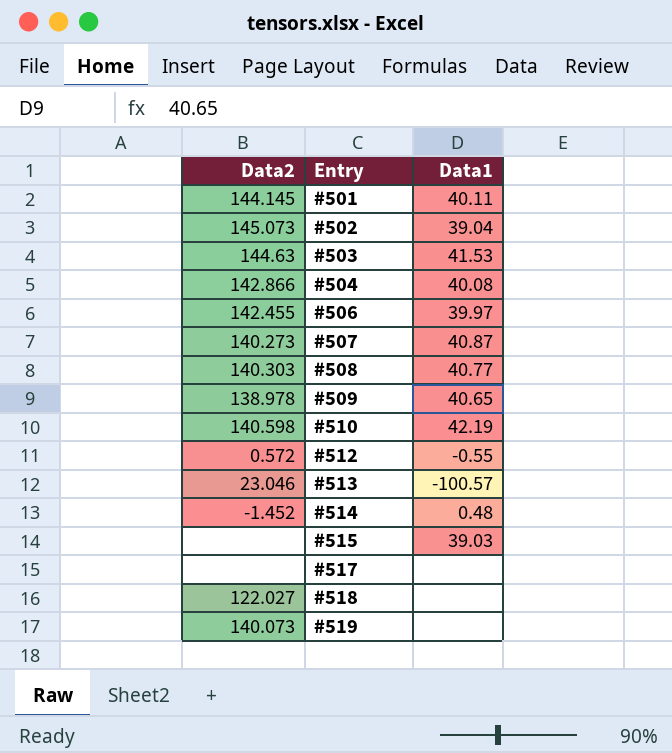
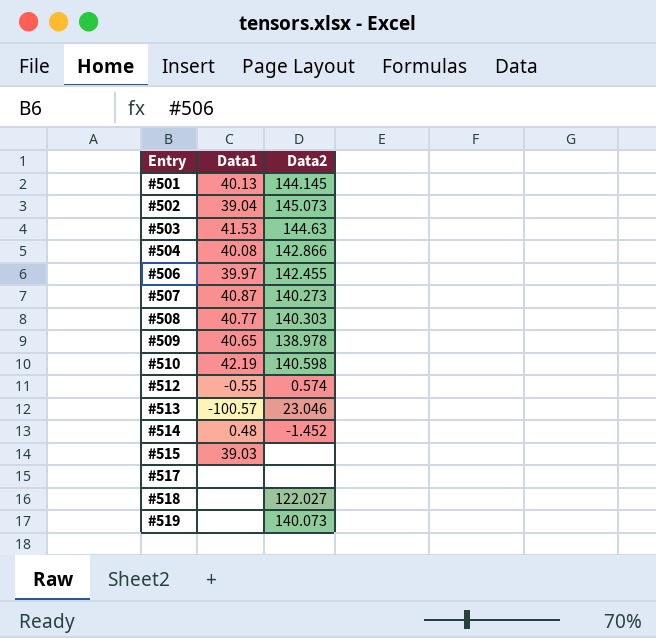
column Data2 | position: 1 -> 3
#501 | Data1: 40.11 -> 40.13
#512 | Data2: 0.572 -> 0.574

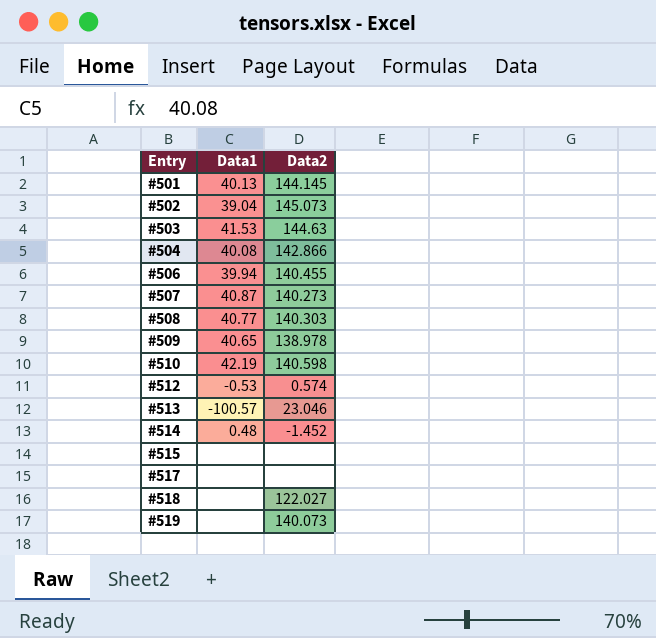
#506 | Data1: 39.97 -> 39.94
#506 | Data2: 142.455 -> 140.455
#512 | Data1: -0.55 -> -0.53
#515 | Data1: 39.03 -> none

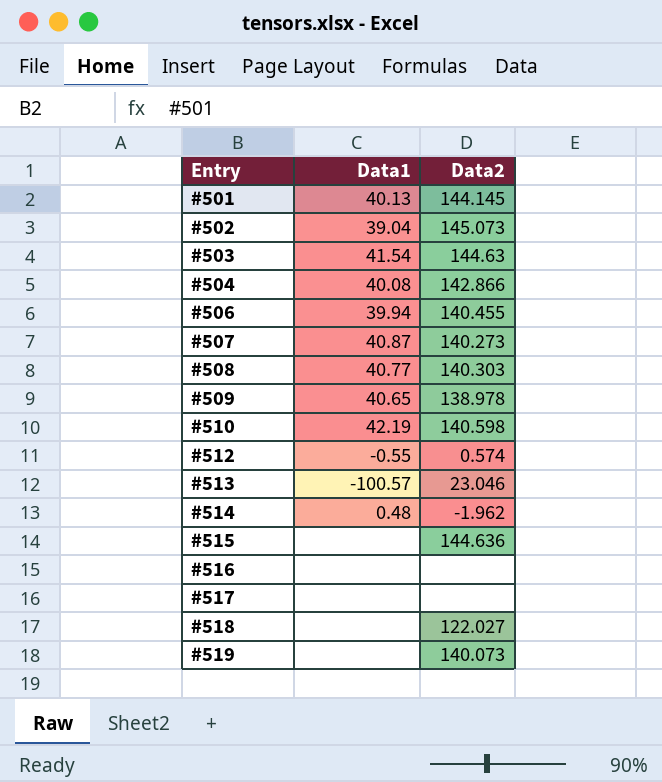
#503 | Data1: 41.53 -> 41.54
#512 | Data1: -0.53 -> -0.55
#514 | Data2: -1.452 -> -1.962
#515 | Data2: none -> 144.636
row #516: none -> none | none

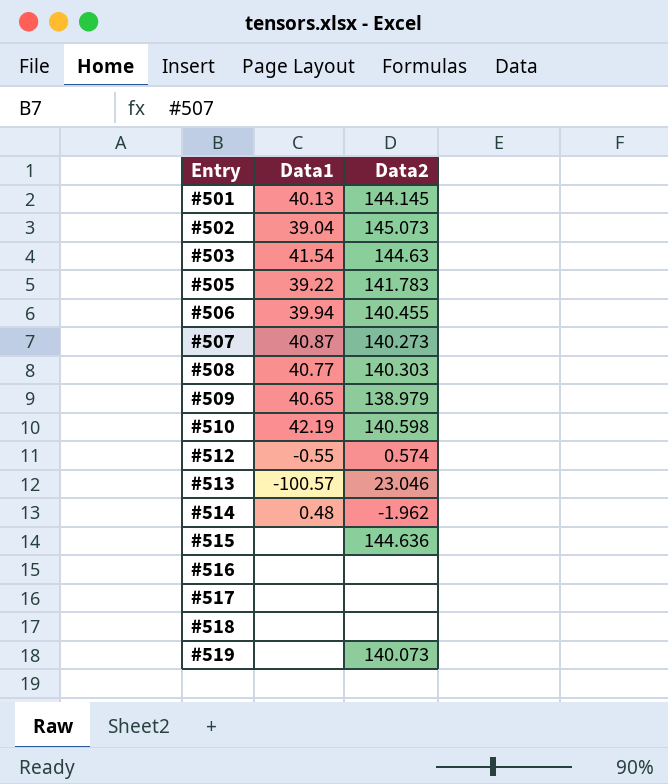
row #504: 40.08 | 142.866 -> none
row #505: none -> 39.22 | 141.783
#509 | Data2: 138.978 -> 138.979
#518 | Data2: 122.027 -> none

